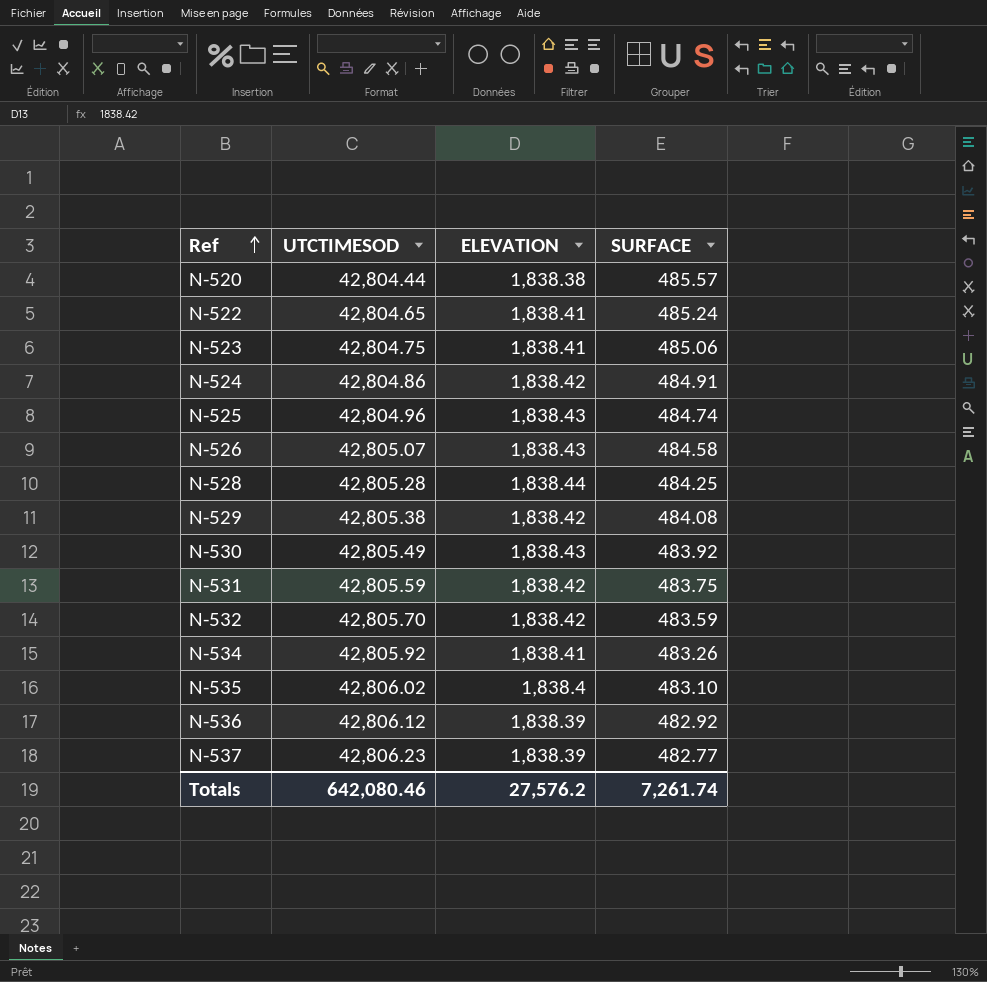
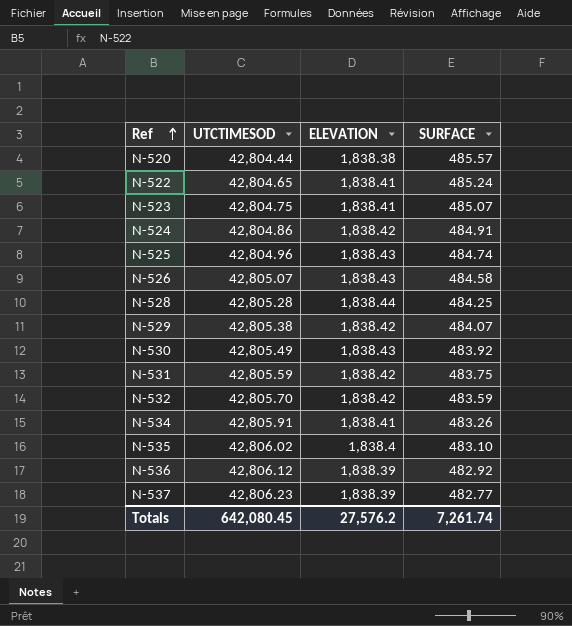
N-523 | SURFACE: 485.06 -> 485.07
N-529 | SURFACE: 484.08 -> 484.07
N-534 | UTCTIMESOD: 42,805.92 -> 42,805.91
Totals | UTCTIMESOD: 642,080.46 -> 642,080.45

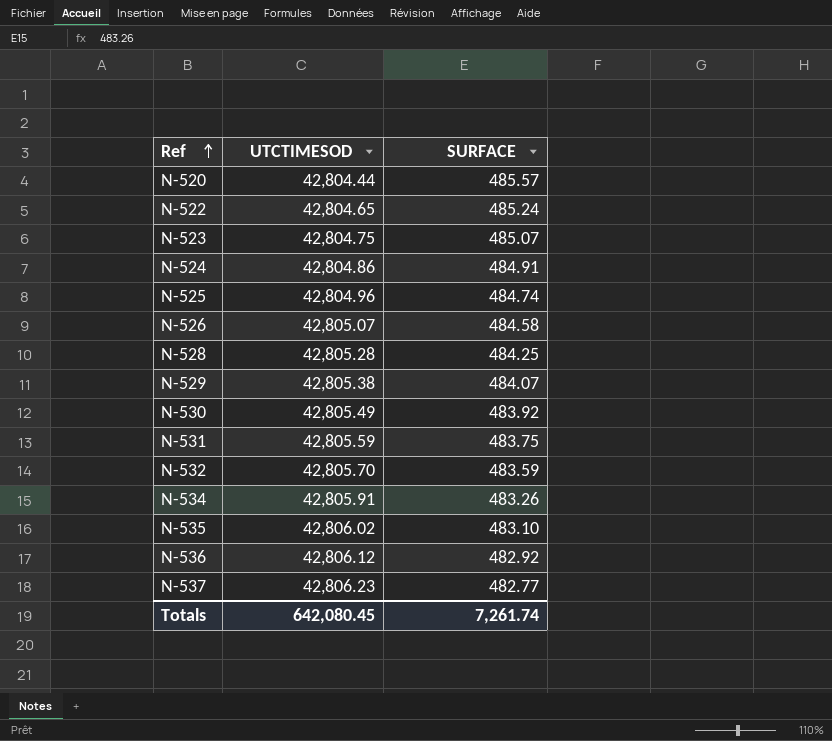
column ELEVATION | position: 3 -> none

